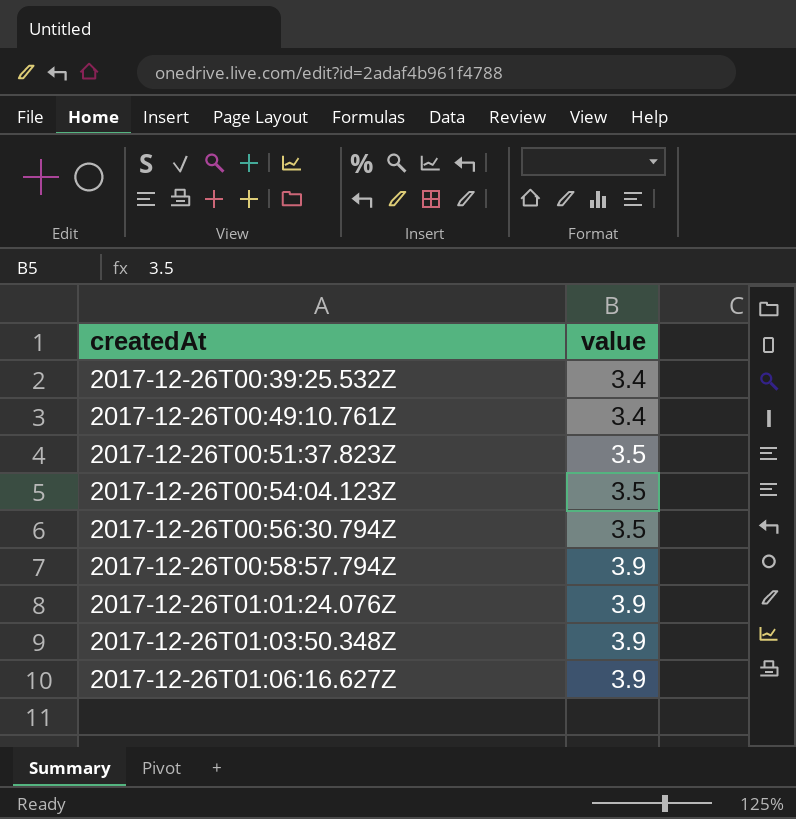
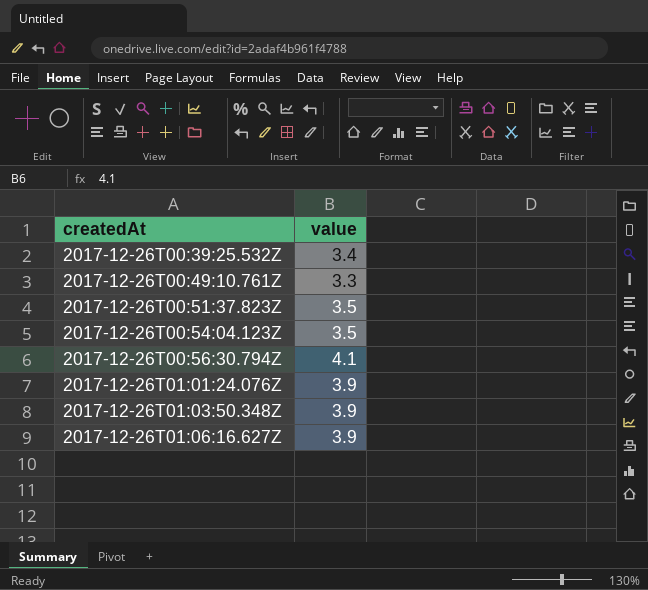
row 2017-12-26T00:58:57.794Z: 3.9 -> none
2017-12-26T00:49:10.761Z | value: 3.4 -> 3.3
2017-12-26T00:56:30.794Z | value: 3.5 -> 4.1

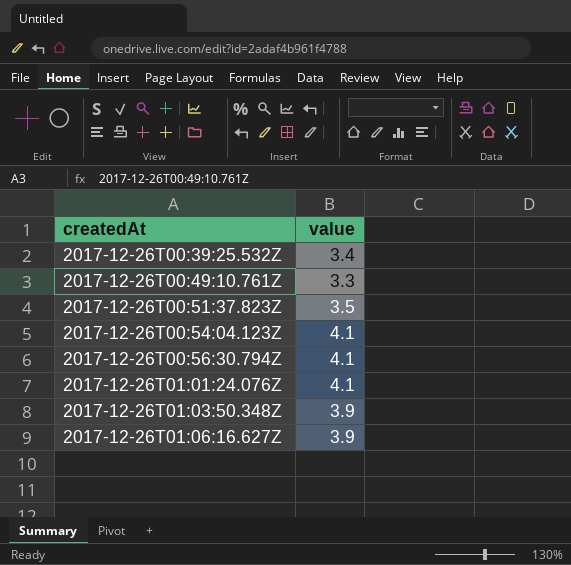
2017-12-26T00:54:04.123Z | value: 3.5 -> 4.1
2017-12-26T01:01:24.076Z | value: 3.9 -> 4.1

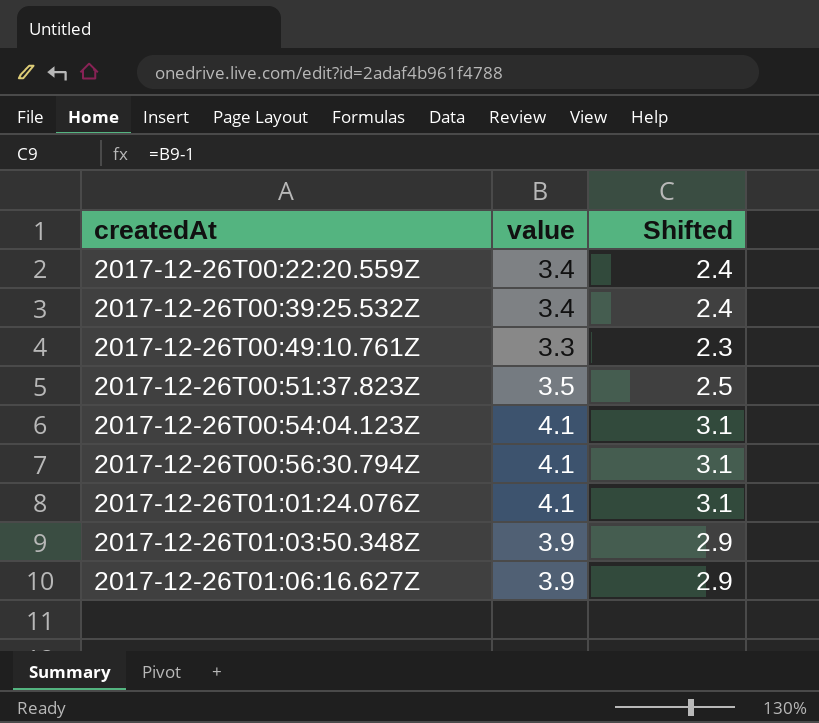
column Shifted | formula: none -> [value] - 1
row 2017-12-26T00:22:20.559Z: none -> 3.4 | 2.4

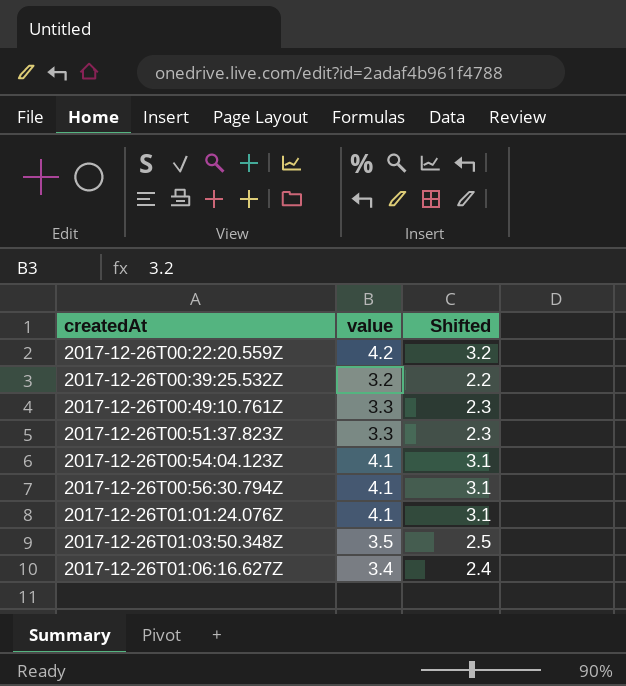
2017-12-26T00:22:20.559Z | value: 3.4 -> 4.2
2017-12-26T00:22:20.559Z | Shifted: 2.4 -> 3.2
2017-12-26T00:39:25.532Z | value: 3.4 -> 3.2
2017-12-26T00:39:25.532Z | Shifted: 2.4 -> 2.2
2017-12-26T00:51:37.823Z | value: 3.5 -> 3.3
2017-12-26T00:51:37.823Z | Shifted: 2.5 -> 2.3
2017-12-26T01:03:50.348Z | value: 3.9 -> 3.5
2017-12-26T01:03:50.348Z | Shifted: 2.9 -> 2.5
2017-12-26T01:06:16.627Z | value: 3.9 -> 3.4
2017-12-26T01:06:16.627Z | Shifted: 2.9 -> 2.4

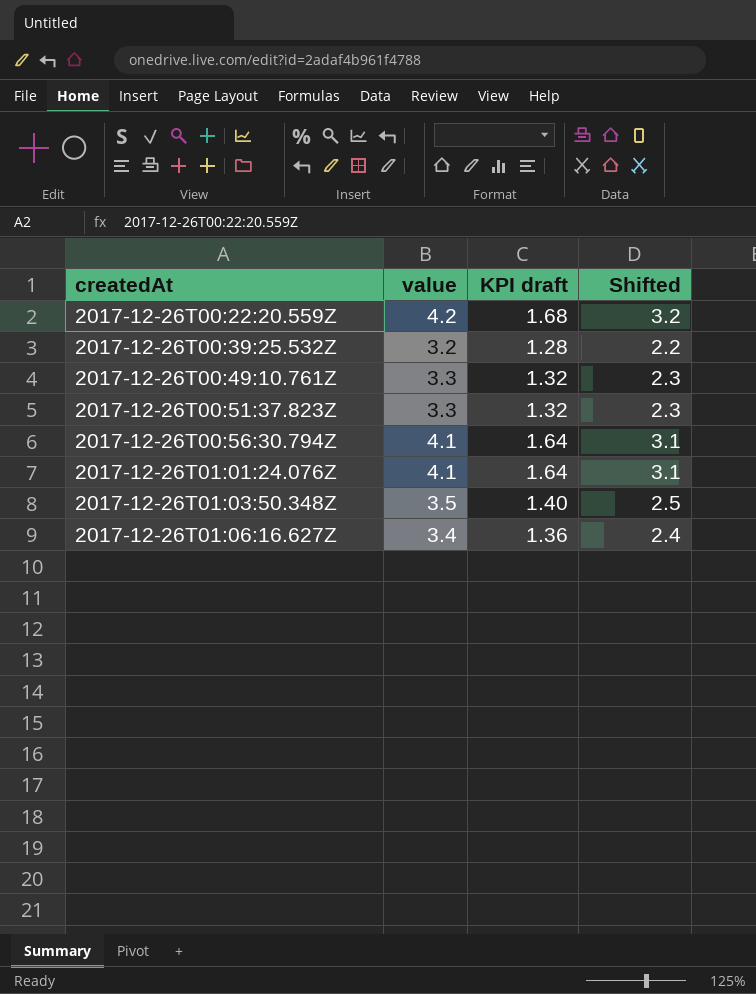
column KPI draft | formula: none -> [value] * 0.4
row 2017-12-26T00:54:04.123Z: 4.1 | 3.1 -> none

